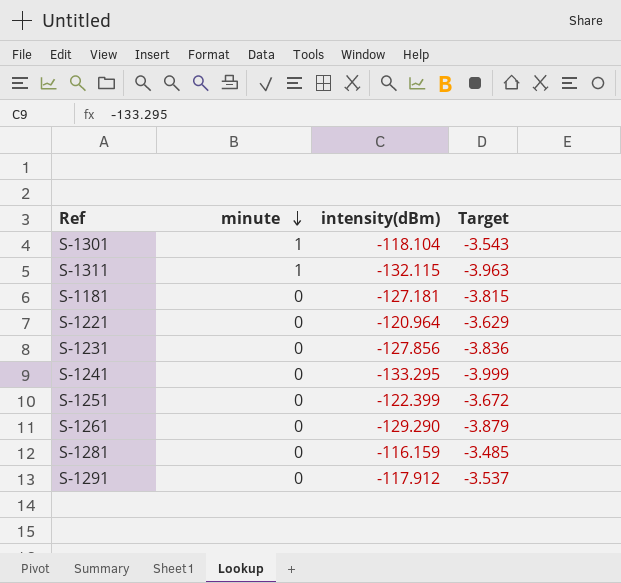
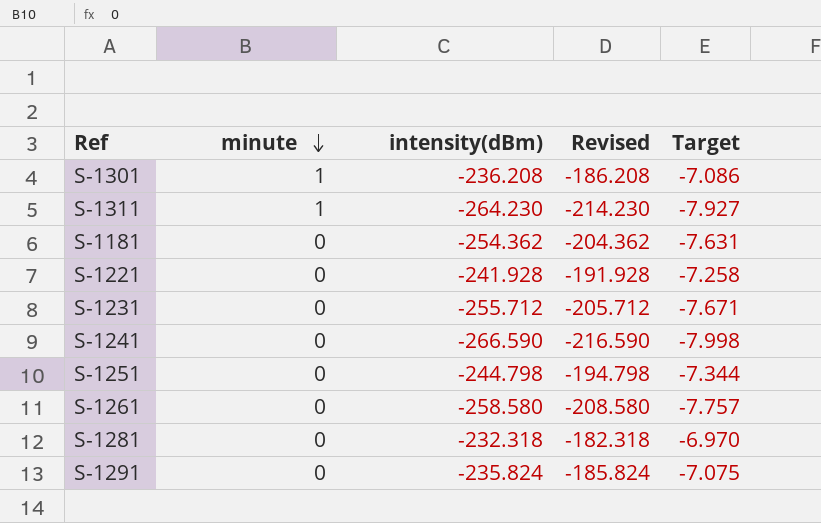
column Revised | formula: none -> [intensity(dBm)] + 50
S-1301 | intensity(dBm): -118.104 -> -236.208
S-1301 | Target: -3.543 -> -7.086
S-1311 | intensity(dBm): -132.115 -> -264.230
S-1311 | Target: -3.963 -> -7.927
S-1181 | intensity(dBm): -127.181 -> -254.362
S-1181 | Target: -3.815 -> -7.631
S-1221 | intensity(dBm): -120.964 -> -241.928
S-1221 | Target: -3.629 -> -7.258
S-1231 | intensity(dBm): -127.856 -> -255.712
S-1231 | Target: -3.836 -> -7.671
S-1241 | intensity(dBm): -133.295 -> -266.590
S-1241 | Target: -3.999 -> -7.998
S-1251 | intensity(dBm): -122.399 -> -244.798
S-1251 | Target: -3.672 -> -7.344
S-1261 | intensity(dBm): -129.290 -> -258.580
S-1261 | Target: -3.879 -> -7.757
S-1281 | intensity(dBm): -116.159 -> -232.318
S-1281 | Target: -3.485 -> -6.970
S-1291 | intensity(dBm): -117.912 -> -235.824
S-1291 | Target: -3.537 -> -7.075

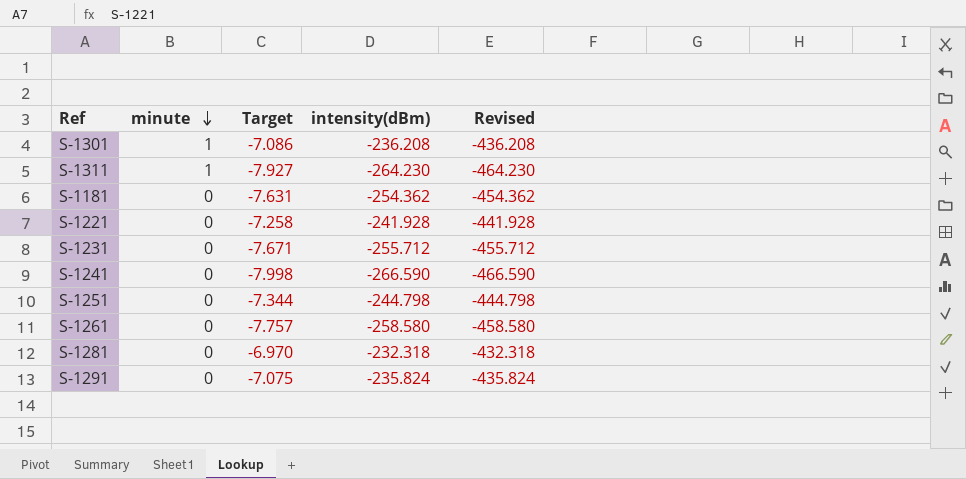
column Target | position: 5 -> 3
column Revised | formula: [intensity(dBm)] + 50 -> [intensity(dBm)] - 200

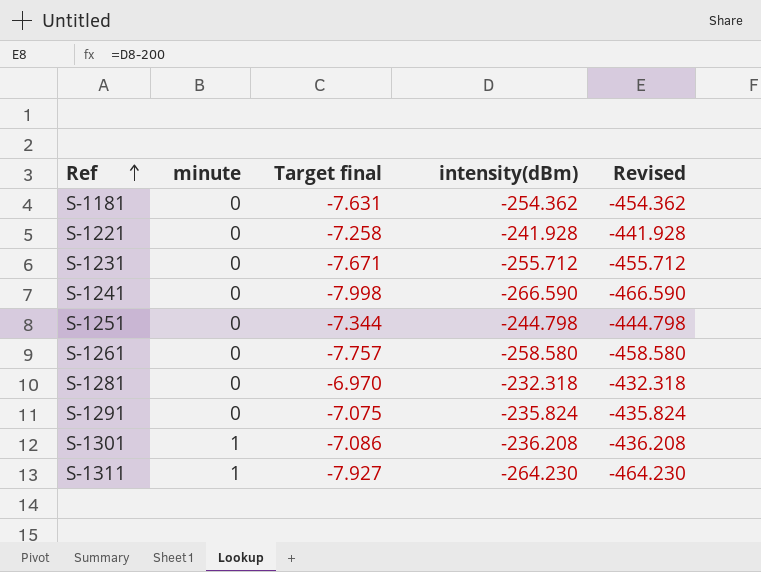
row order: minute descending -> Ref ascending
column name: Target -> Target final

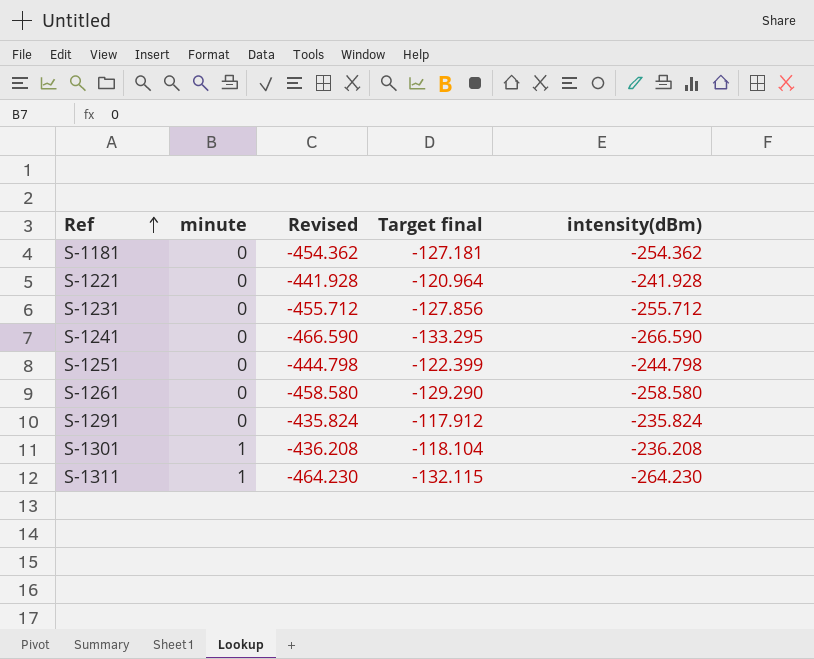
column Revised | position: 5 -> 3
column Target final | formula: [intensity(dBm)] * 0.03 -> [intensity(dBm)] * 0.5
row S-1281: 0 | -6.970 | -232.318 | -432.318 -> none

